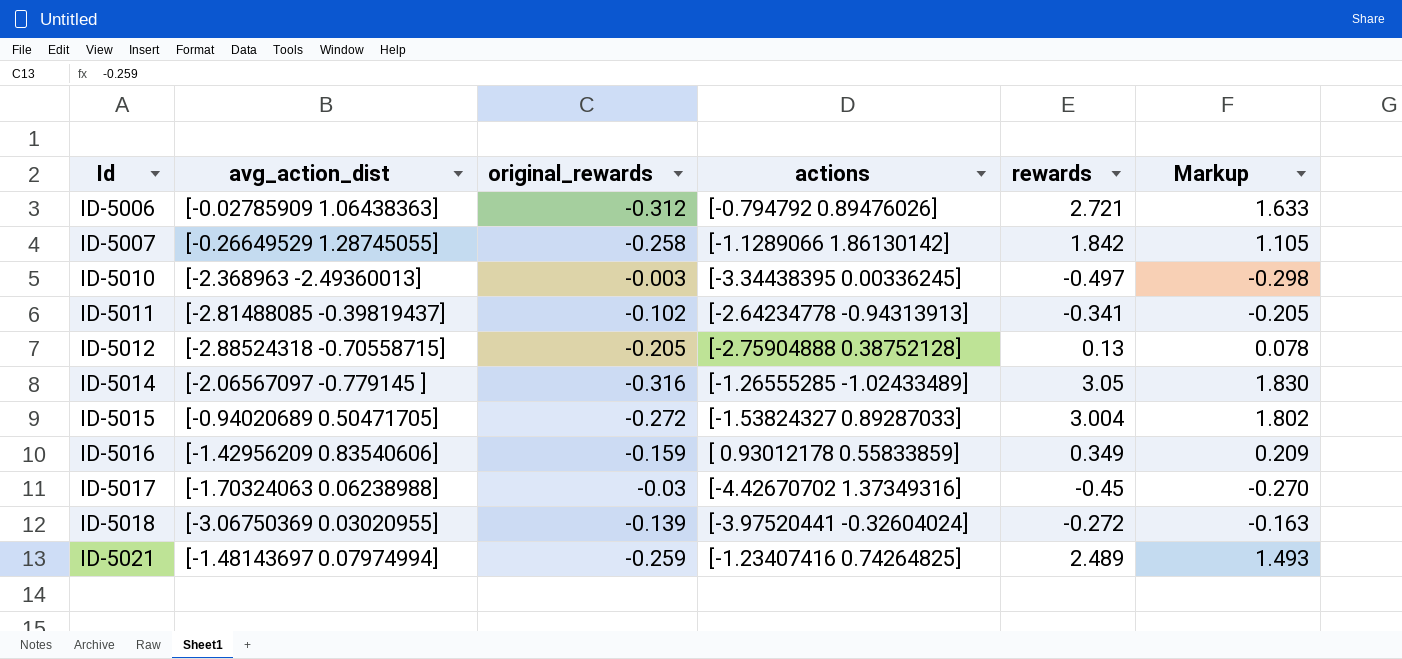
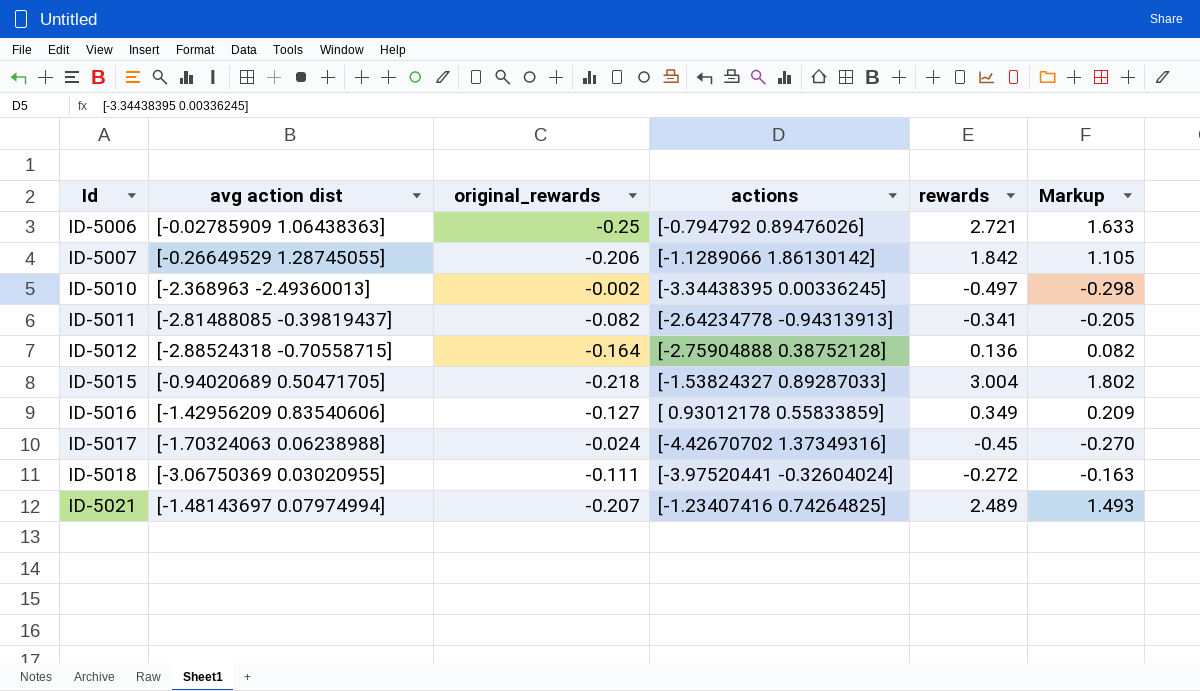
column name: avg_action_dist -> avg action dist
row ID-5014: [-2.06567097 -0.779145 ] | -0.316 | [-1.26555285 -1.02433489] | 3.05 | 1.830 -> none
ID-5006 | original_rewards: -0.312 -> -0.25
ID-5007 | original_rewards: -0.258 -> -0.206
ID-5010 | original_rewards: -0.003 -> -0.002
ID-5011 | original_rewards: -0.102 -> -0.082
ID-5012 | original_rewards: -0.205 -> -0.164
ID-5012 | rewards: 0.13 -> 0.136
ID-5012 | Markup: 0.078 -> 0.082
ID-5015 | original_rewards: -0.272 -> -0.218
ID-5016 | original_rewards: -0.159 -> -0.127
ID-5017 | original_rewards: -0.03 -> -0.024
ID-5018 | original_rewards: -0.139 -> -0.111
ID-5021 | original_rewards: -0.259 -> -0.207

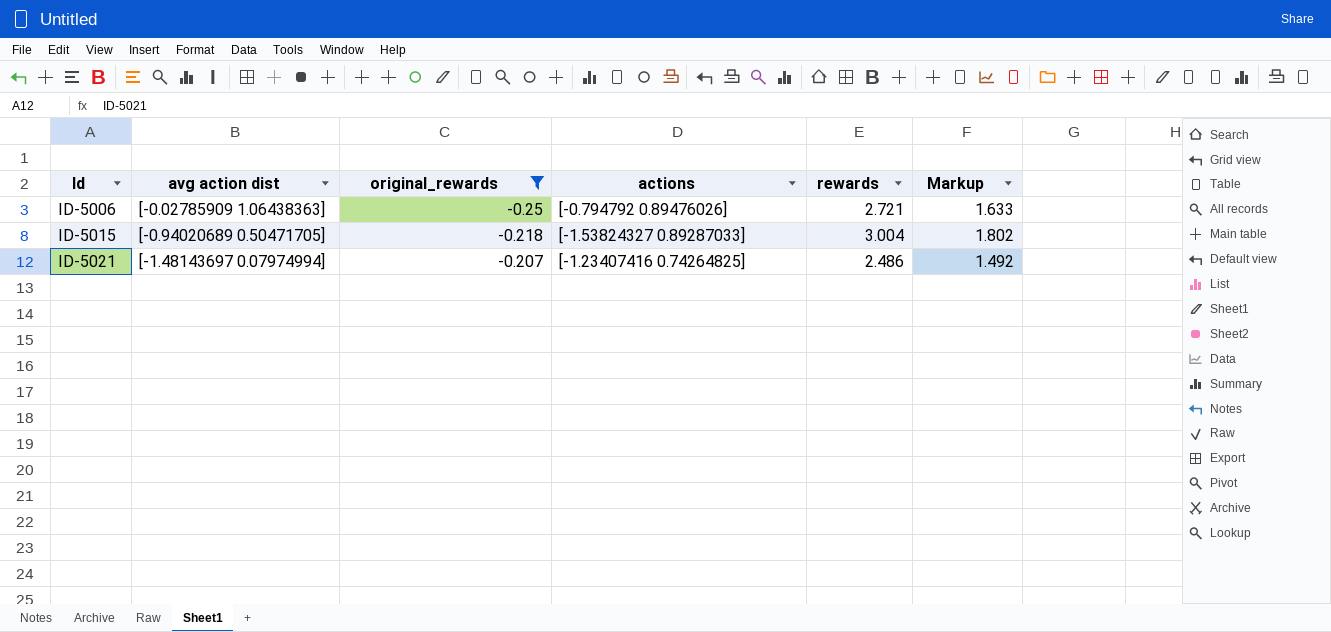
filter: none -> original_rewards <= -0.207
ID-5021 | rewards: 2.489 -> 2.486
ID-5021 | Markup: 1.493 -> 1.492

